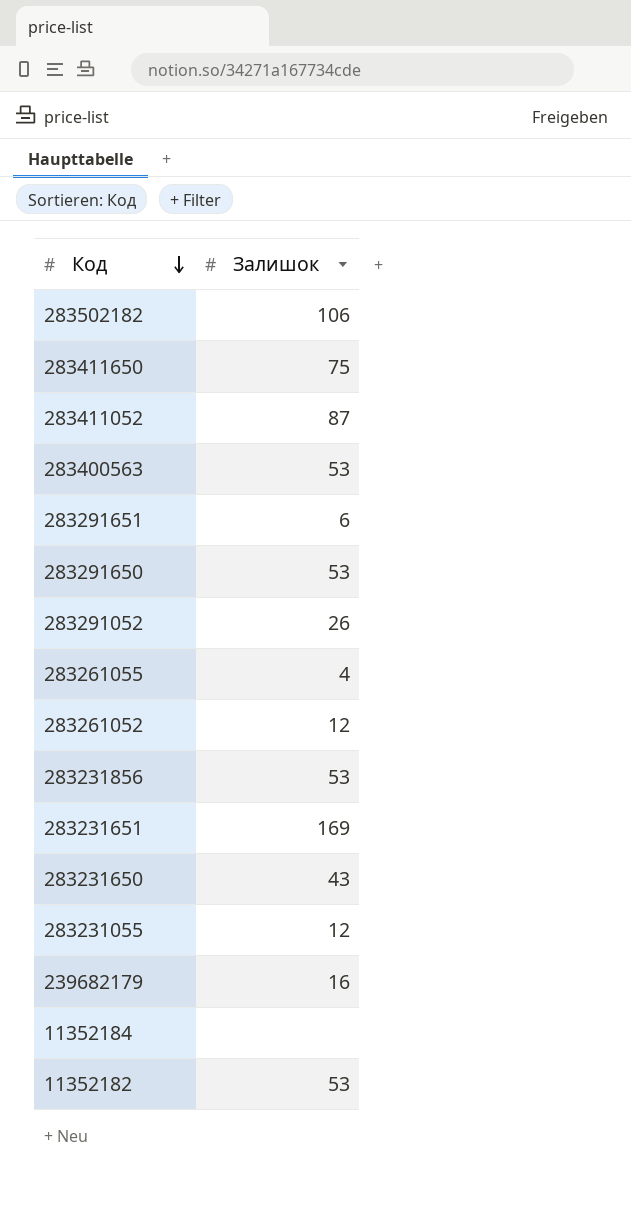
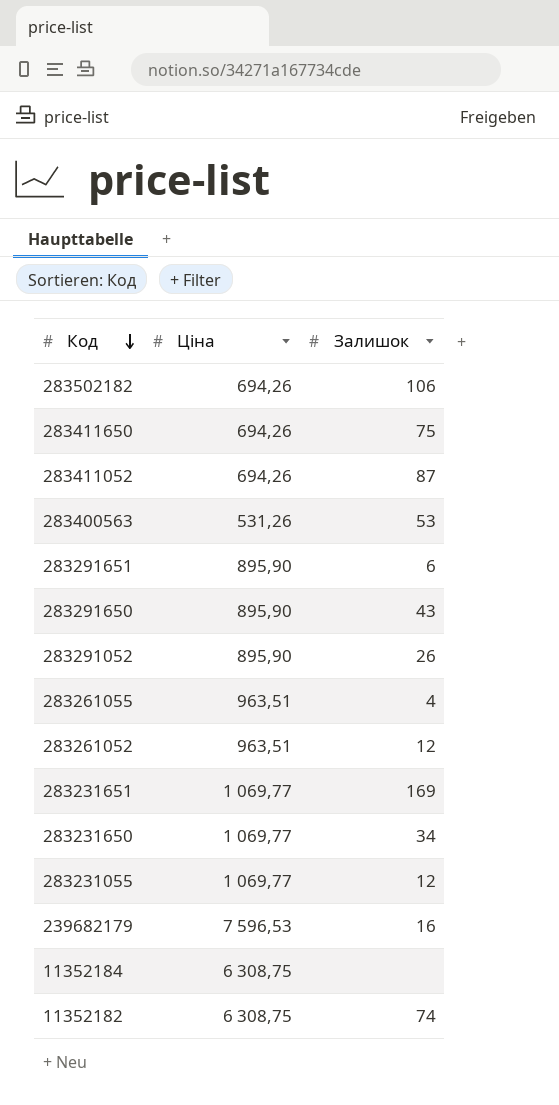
column Ціна | position: none -> 2
row 283231856: 53 -> none
283291650 | Залишок: 53 -> 43
283231650 | Залишок: 43 -> 34
11352182 | Залишок: 53 -> 74

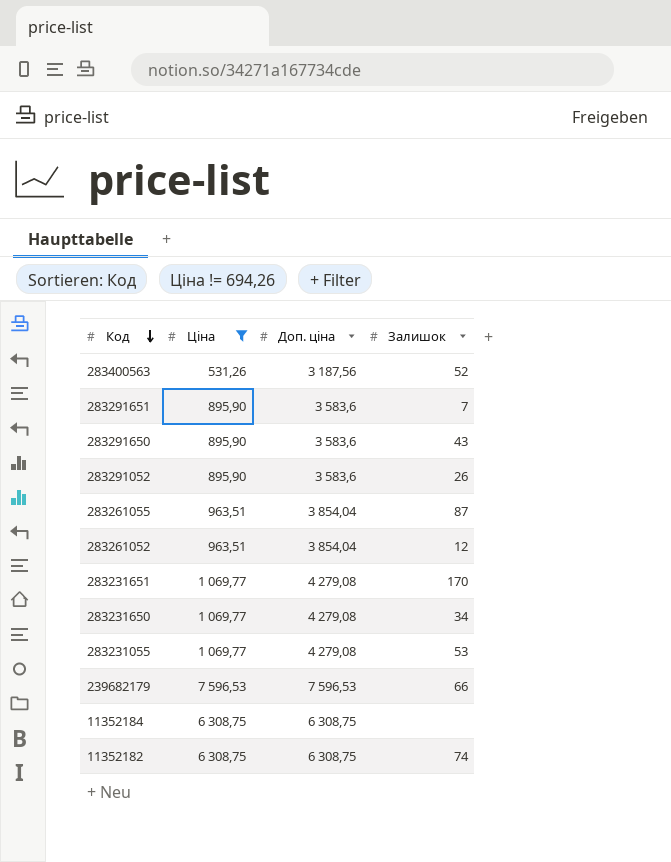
filter: none -> Ціна != 694,26
column Доп. ціна | position: none -> 3
283400563 | Залишок: 53 -> 52
283291651 | Залишок: 6 -> 7
283261055 | Залишок: 4 -> 87
283231651 | Залишок: 169 -> 170
283231055 | Залишок: 12 -> 53
239682179 | Залишок: 16 -> 66

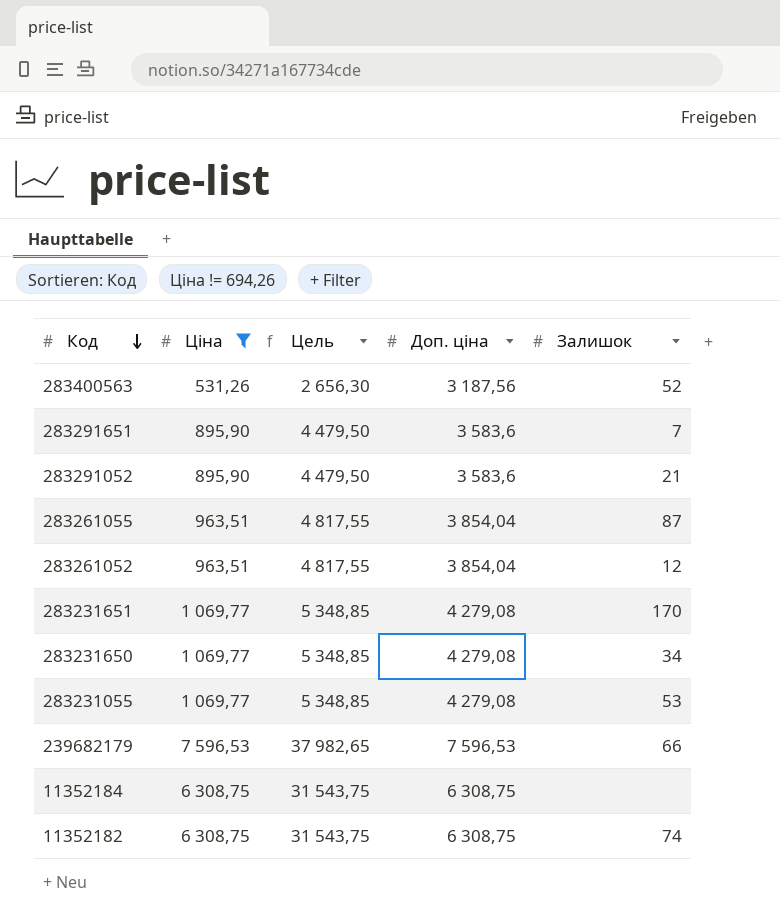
column Цель | formula: none -> [Ціна] * 5
row 283291650: 895,90 | 3 583,6 | 43 -> none
283291052 | Залишок: 26 -> 21

